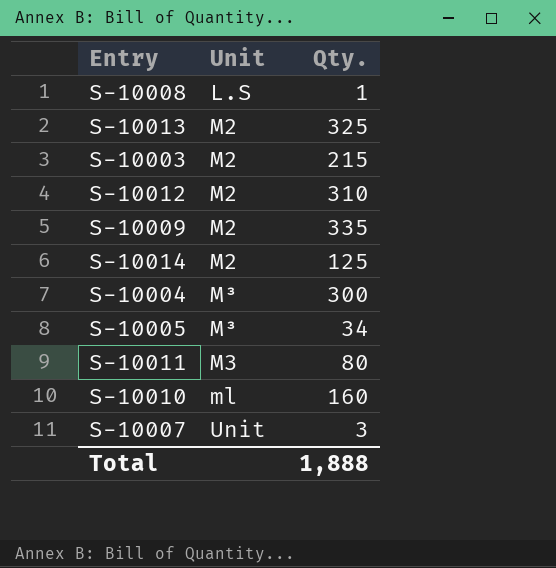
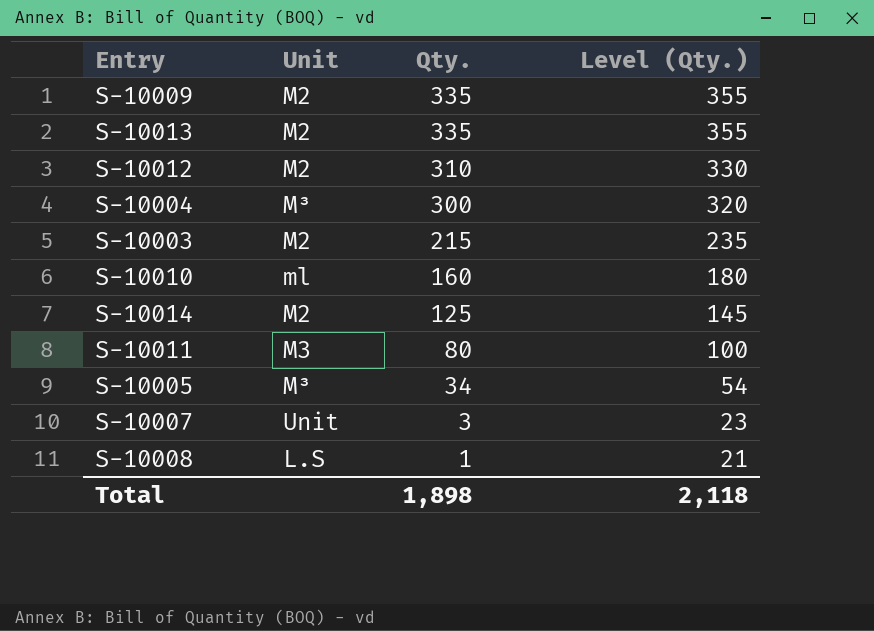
row order: Unit ascending -> Qty. descending
column Level (Qty.) | formula: none -> [Qty.] + 20
S-10013 | Qty.: 325 -> 335
Total | Qty.: 1,888 -> 1,898

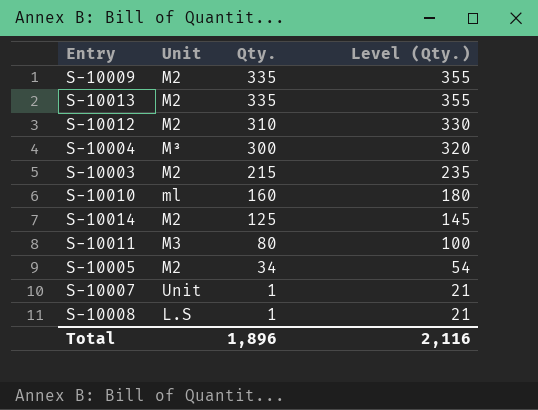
S-10005 | Unit: M³ -> M2
S-10007 | Qty.: 3 -> 1
S-10007 | Level (Qty.): 23 -> 21
Total | Qty.: 1,898 -> 1,896
Total | Level (Qty.): 2,118 -> 2,116

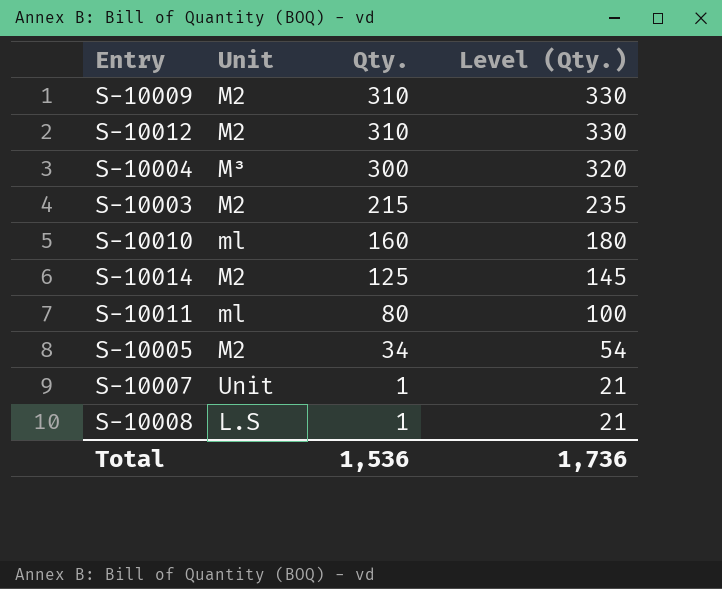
row S-10013: M2 | 335 | 355 -> none
S-10009 | Qty.: 335 -> 310
S-10009 | Level (Qty.): 355 -> 330
S-10011 | Unit: M3 -> ml
Total | Qty.: 1,896 -> 1,536
Total | Level (Qty.): 2,116 -> 1,736

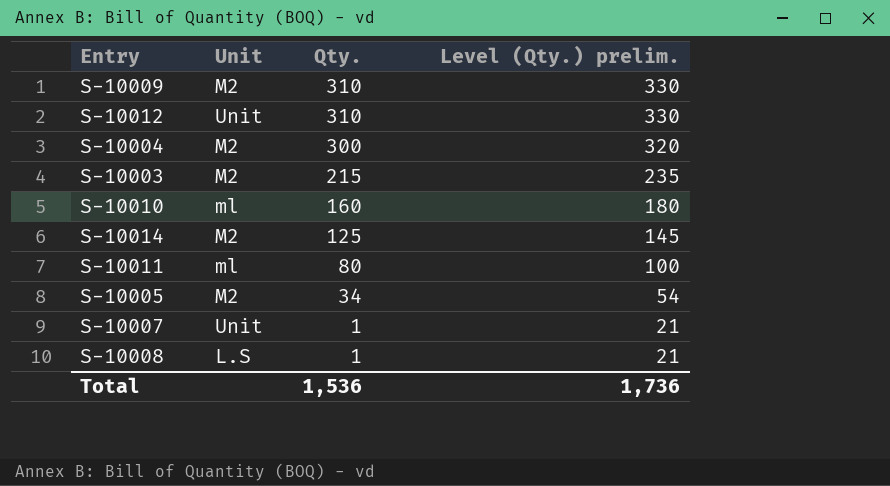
column name: Level (Qty.) -> Level (Qty.) prelim.
S-10012 | Unit: M2 -> Unit
S-10004 | Unit: M³ -> M2

